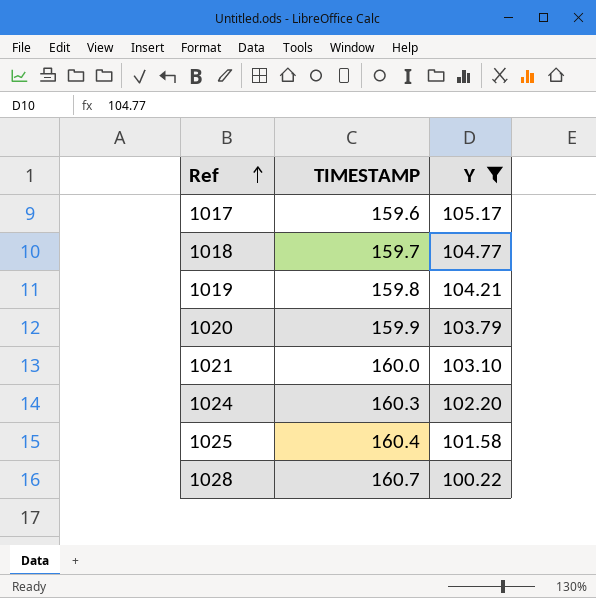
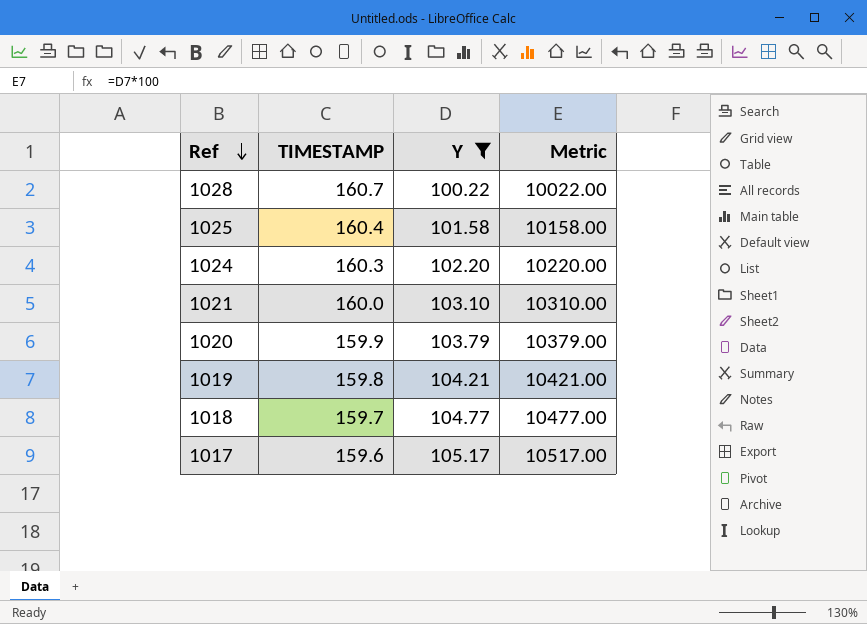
row order: Ref ascending -> Ref descending
column Metric | formula: none -> [Y] * 100

